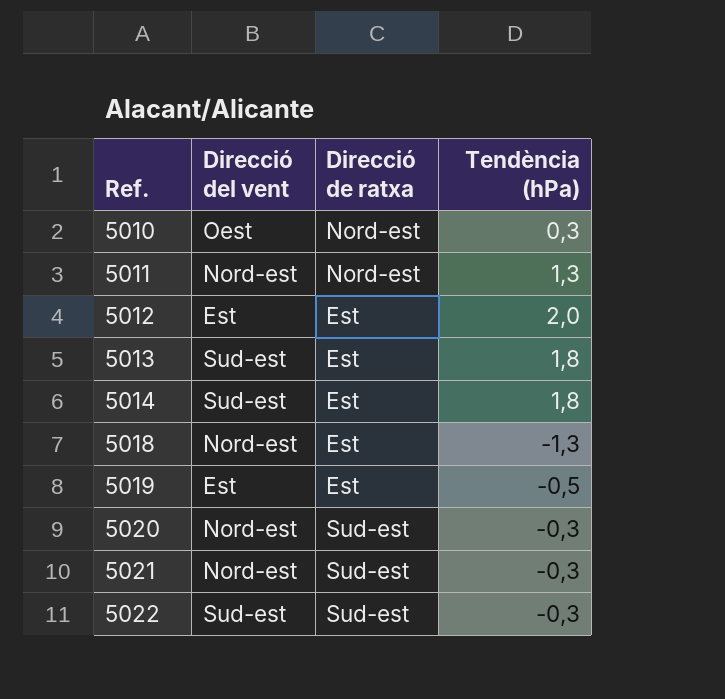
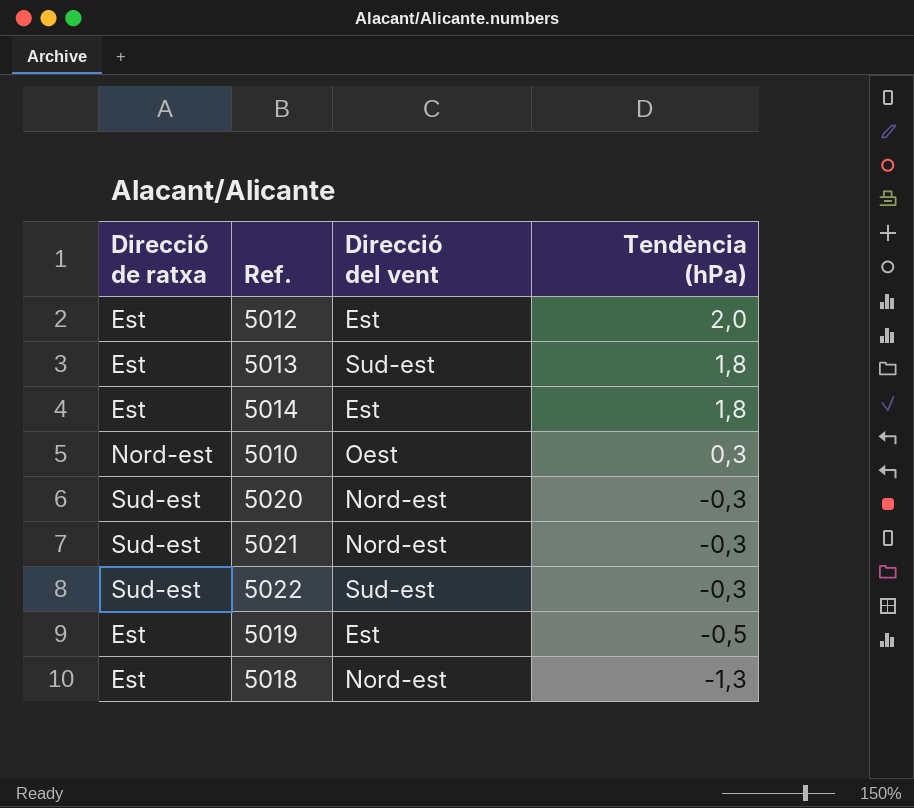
row order: Ref. ascending -> Tendència (hPa) descending
column Direcció de ratxa | position: 3 -> 1
row 5011: Nord-est | Nord-est | 1,3 -> none
5014 | Direcció del vent: Sud-est -> Est

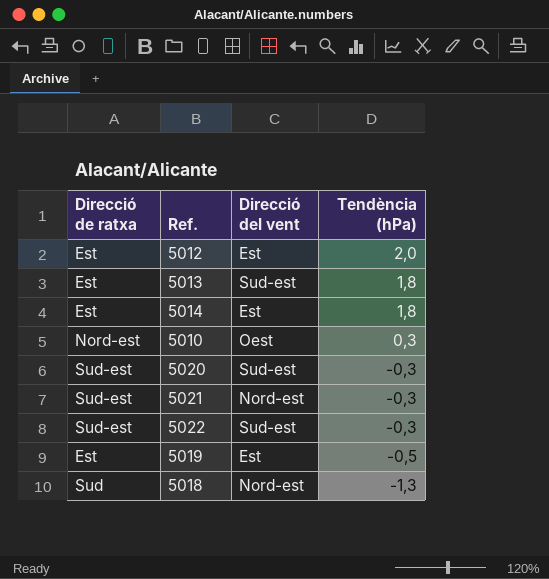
5020 | Direcció del vent: Nord-est -> Sud-est
5018 | Direcció de ratxa: Est -> Sud

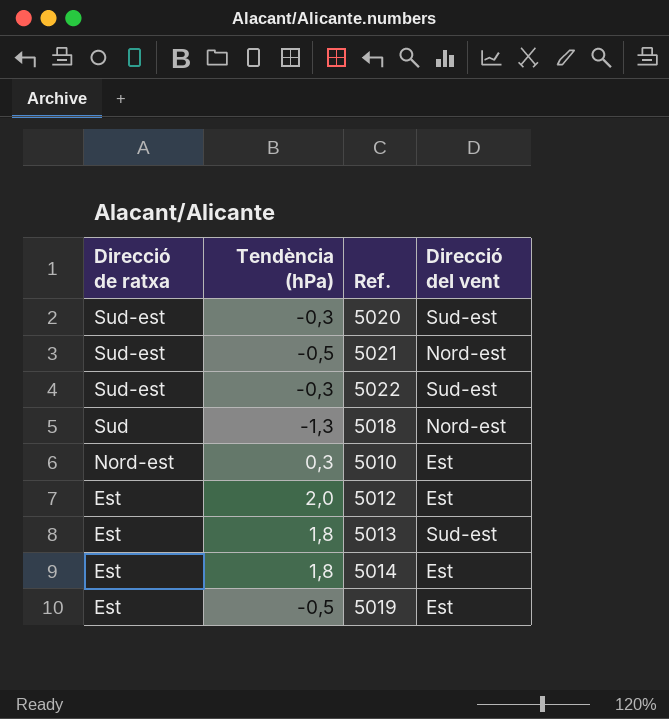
row order: Tendència (hPa) descending -> Direcció de ratxa descending
column Tendència (hPa) | position: 4 -> 2
5021 | Tendència (hPa): -0,3 -> -0,5
5010 | Direcció del vent: Oest -> Est

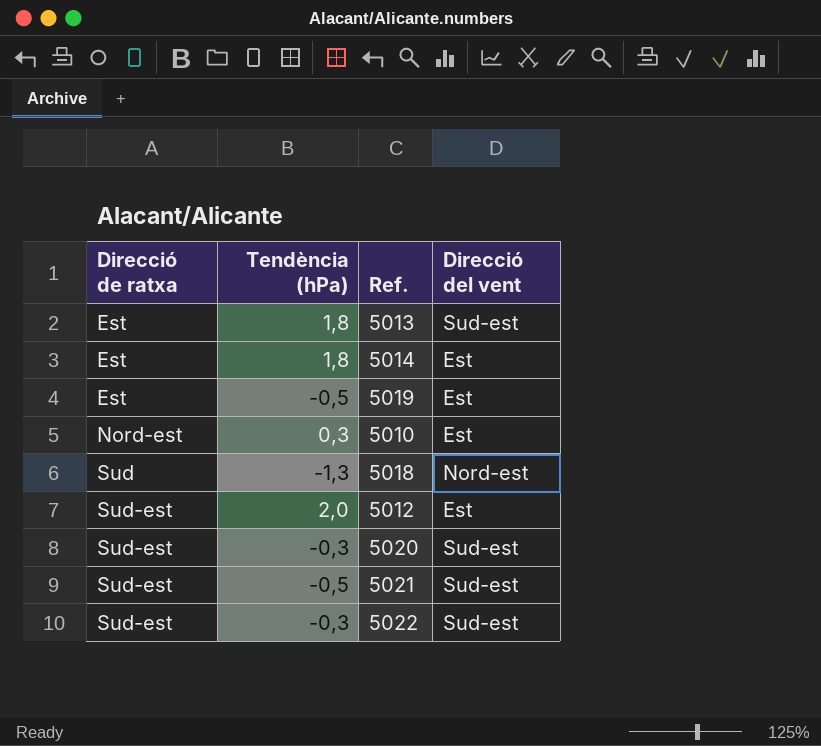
row order: Direcció de ratxa descending -> Direcció de ratxa ascending
5012 | Direcció de ratxa: Est -> Sud-est
5021 | Direcció del vent: Nord-est -> Sud-est

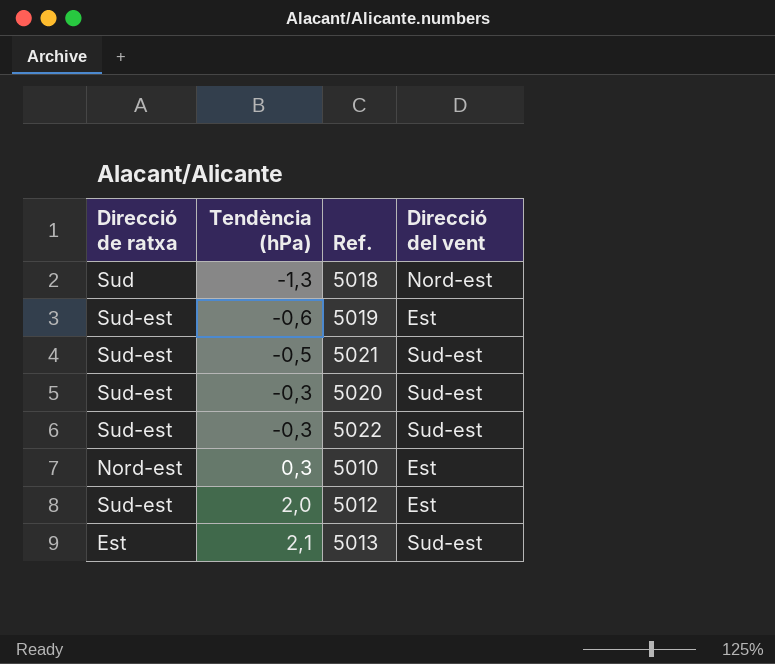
row order: Direcció de ratxa ascending -> Tendència (hPa) ascending
row 5014: Est | 1,8 | Est -> none
5019 | Direcció de ratxa: Est -> Sud-est
5019 | Tendència (hPa): -0,5 -> -0,6
5013 | Tendència (hPa): 1,8 -> 2,1

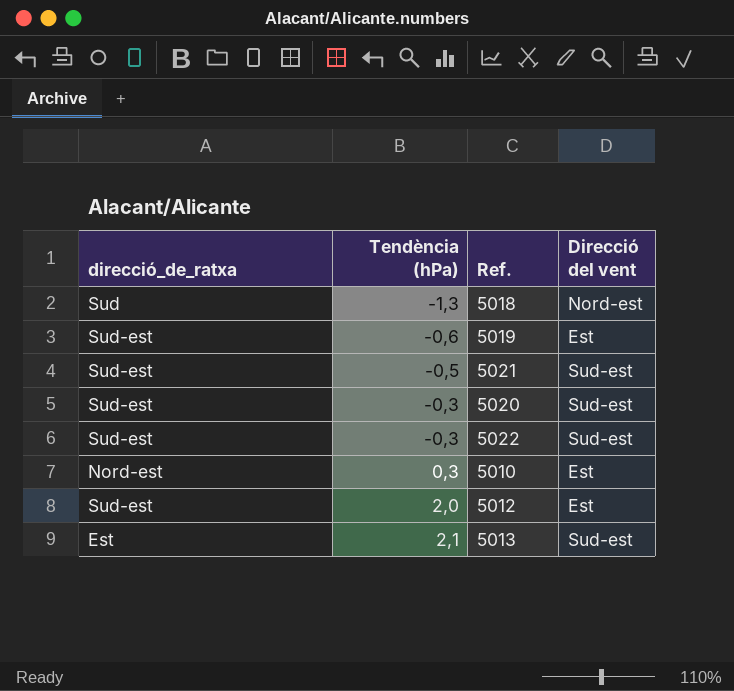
column name: Direcció de ratxa -> direcció_de_ratxa

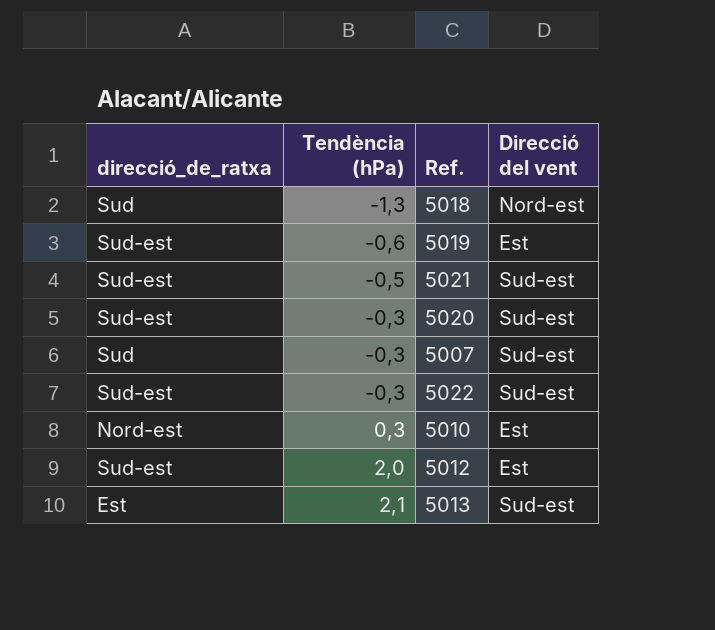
row 5007: none -> Sud | -0,3 | Sud-est

